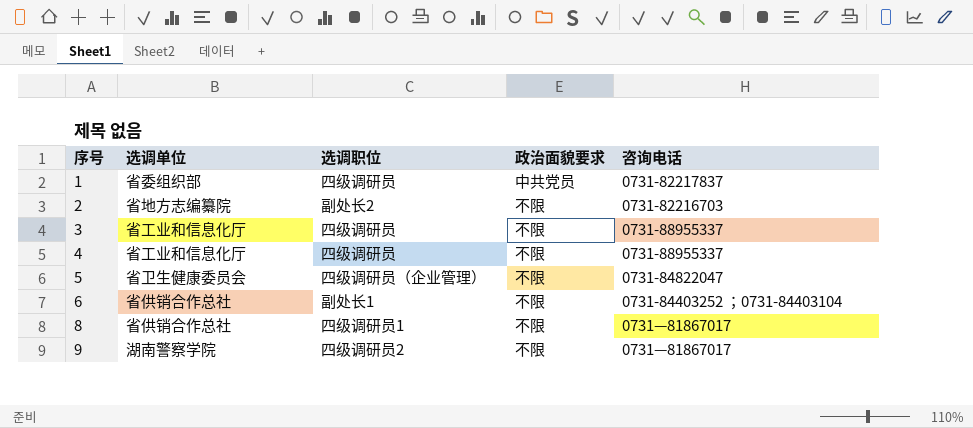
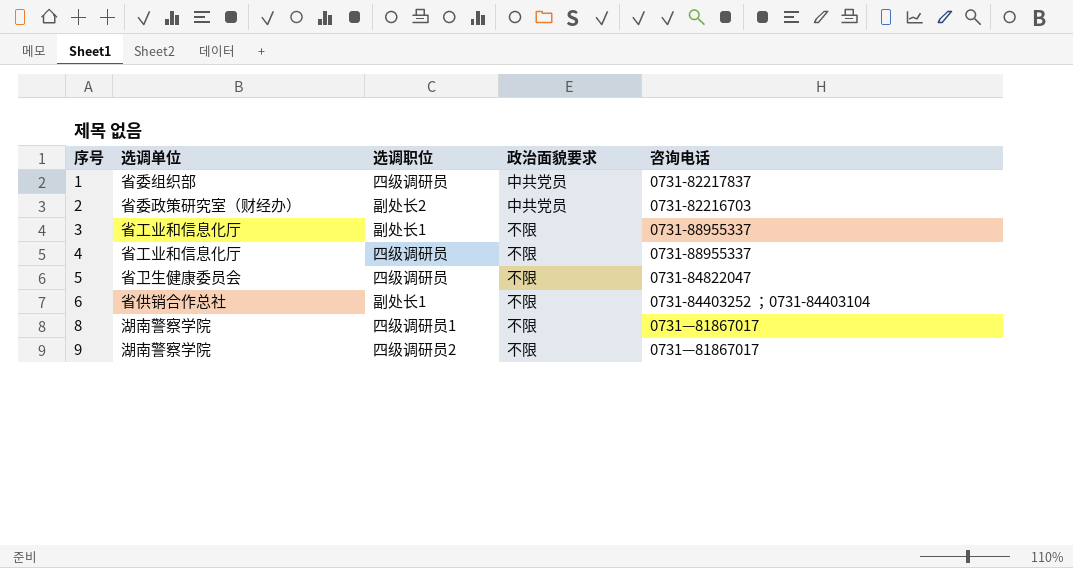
2 | 选调单位: 省地方志编纂院 -> 省委政策研究室（财经办）
2 | 政治面貌要求: 不限 -> 中共党员
3 | 选调职位: 四级调研员 -> 副处长1
5 | 选调职位: 四级调研员（企业管理） -> 四级调研员
8 | 选调单位: 省供销合作总社 -> 湖南警察学院

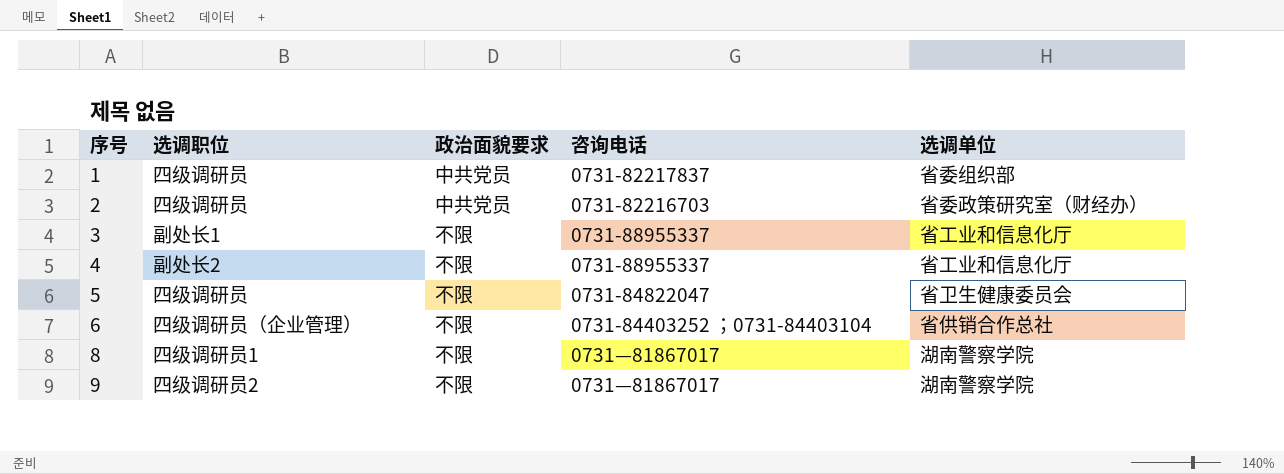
column 选调单位 | position: 2 -> 5
2 | 选调职位: 副处长2 -> 四级调研员
4 | 选调职位: 四级调研员 -> 副处长2
6 | 选调职位: 副处长1 -> 四级调研员（企业管理）

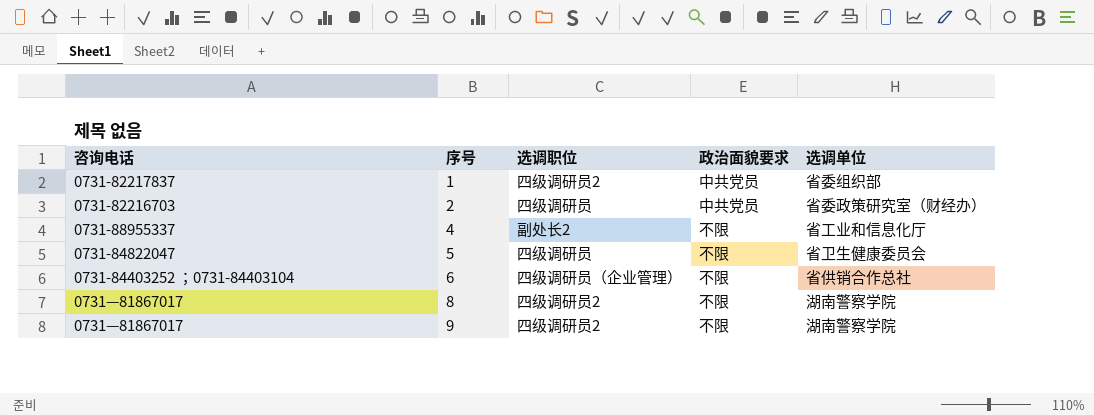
column 咨询电话 | position: 4 -> 1
row 3: 副处长1 | 不限 | 0731-88955337 | 省工业和信息化厅 -> none
1 | 选调职位: 四级调研员 -> 四级调研员2
8 | 选调职位: 四级调研员1 -> 四级调研员2

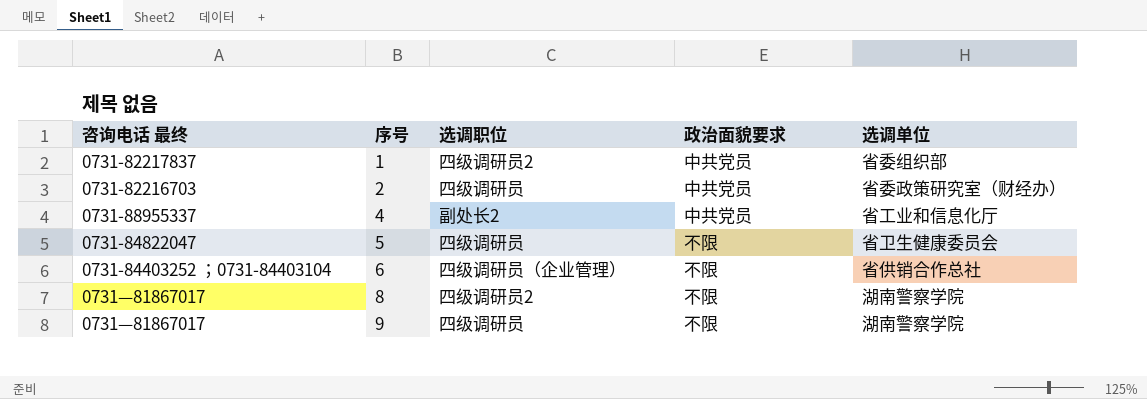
column name: 咨询电话 -> 咨询电话 最终
4 | 政治面貌要求: 不限 -> 中共党员
9 | 选调职位: 四级调研员2 -> 四级调研员

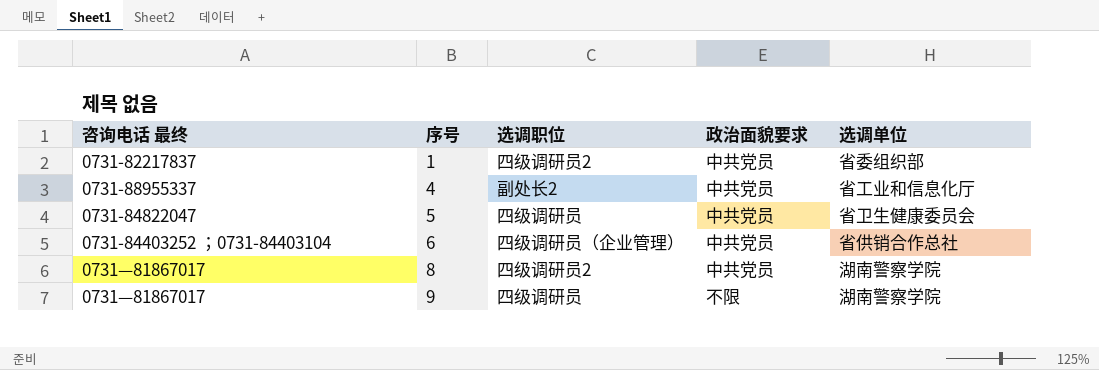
row 2: 0731-82216703 | 四级调研员 | 中共党员 | 省委政策研究室（财经办） -> none
5 | 政治面貌要求: 不限 -> 中共党员
6 | 政治面貌要求: 不限 -> 中共党员
8 | 政治面貌要求: 不限 -> 中共党员

